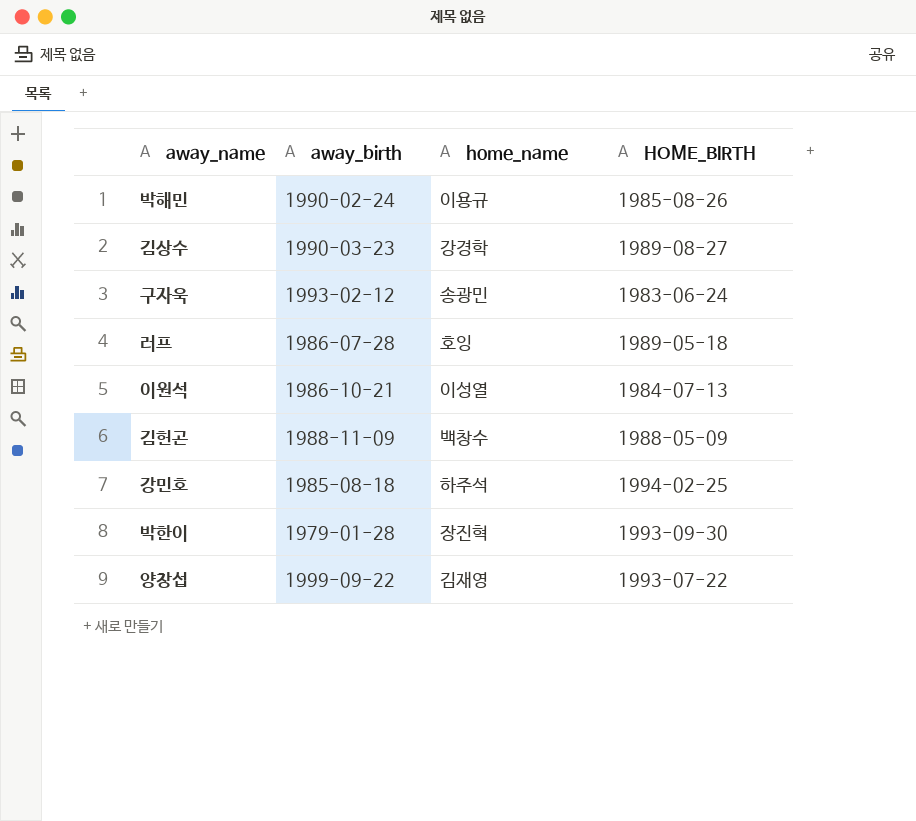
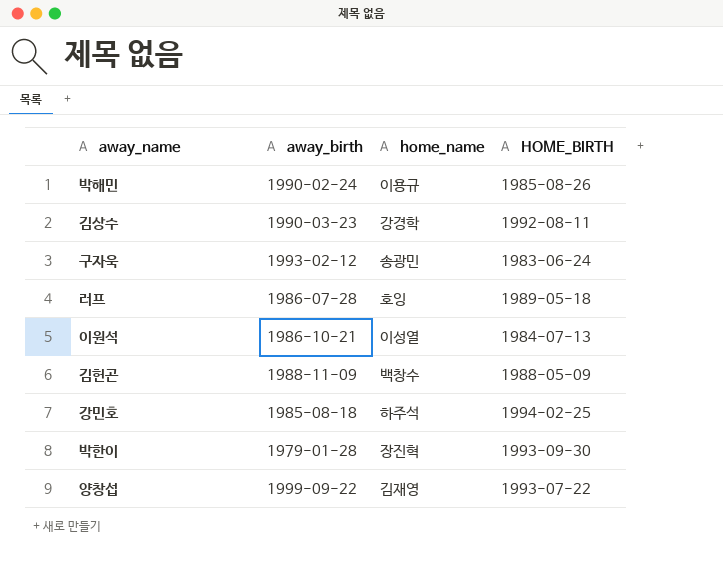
김상수 | HOME_BIRTH: 1989-08-27 -> 1992-08-11

